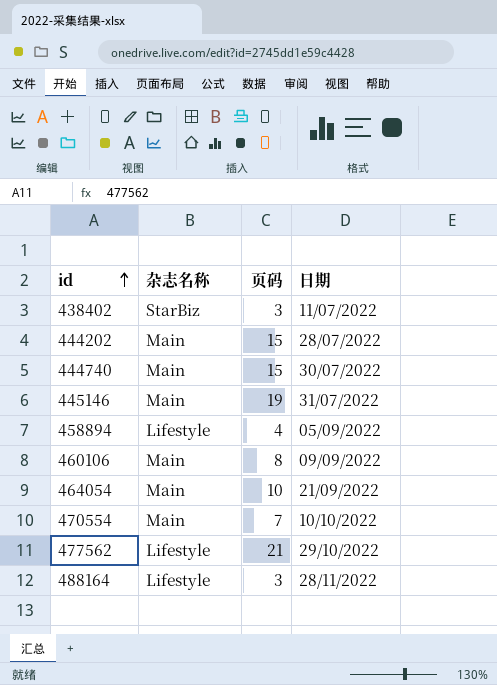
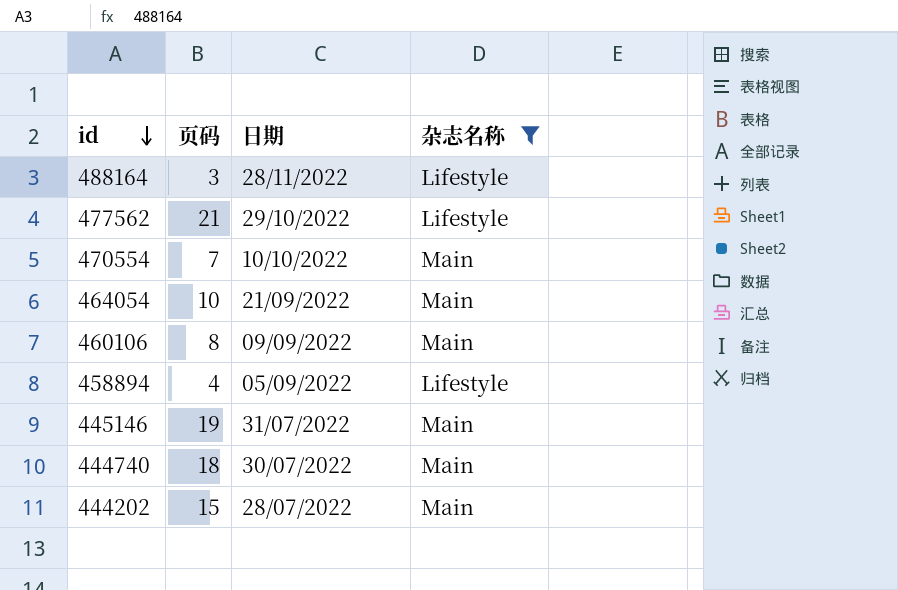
filter: none -> 杂志名称 != StarBiz
row order: id ascending -> id descending
column 杂志名称 | position: 2 -> 4
444740 | 页码: 15 -> 18

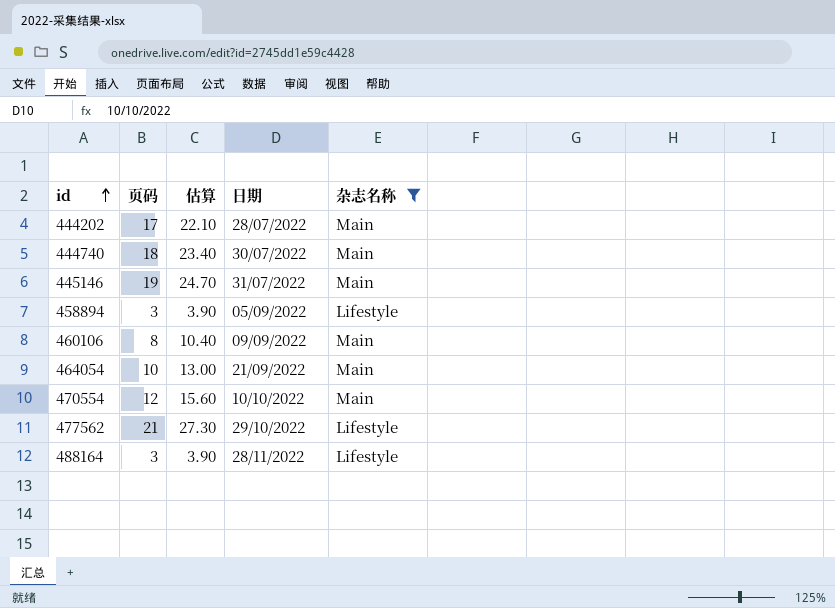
row order: id descending -> id ascending
column 估算 | formula: none -> [页码] * 1.3
444202 | 页码: 15 -> 17
458894 | 页码: 4 -> 3
470554 | 页码: 7 -> 12

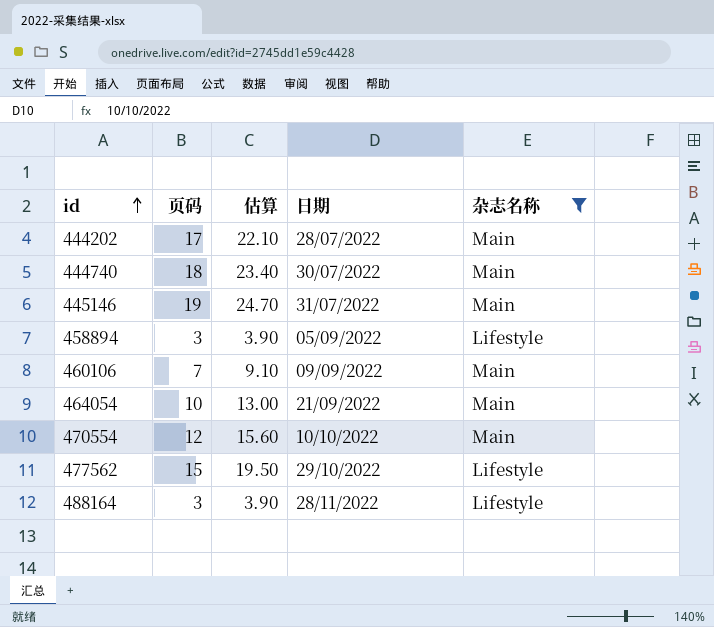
460106 | 页码: 8 -> 7
460106 | 估算: 10.40 -> 9.10
477562 | 页码: 21 -> 15
477562 | 估算: 27.30 -> 19.50

